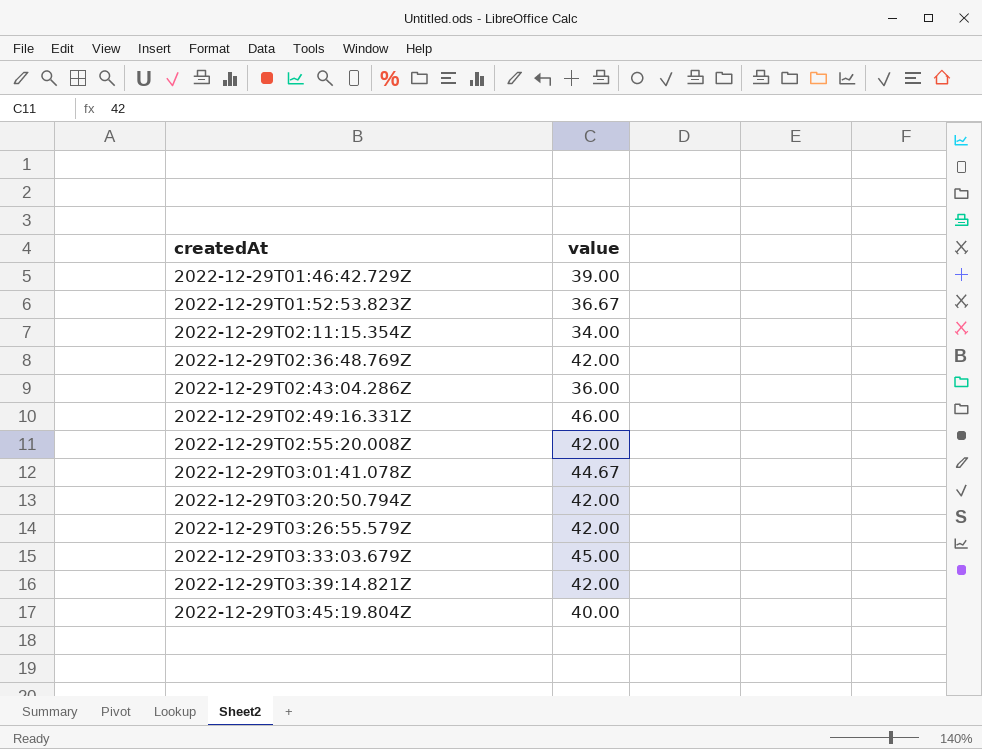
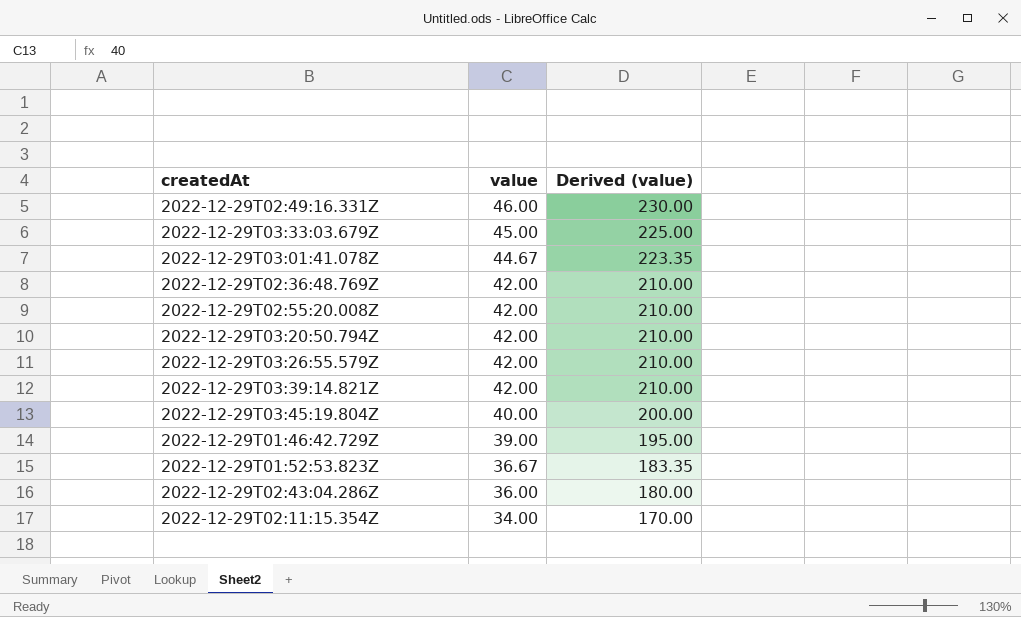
row order: createdAt ascending -> value descending
column Derived (value) | formula: none -> [value] * 5

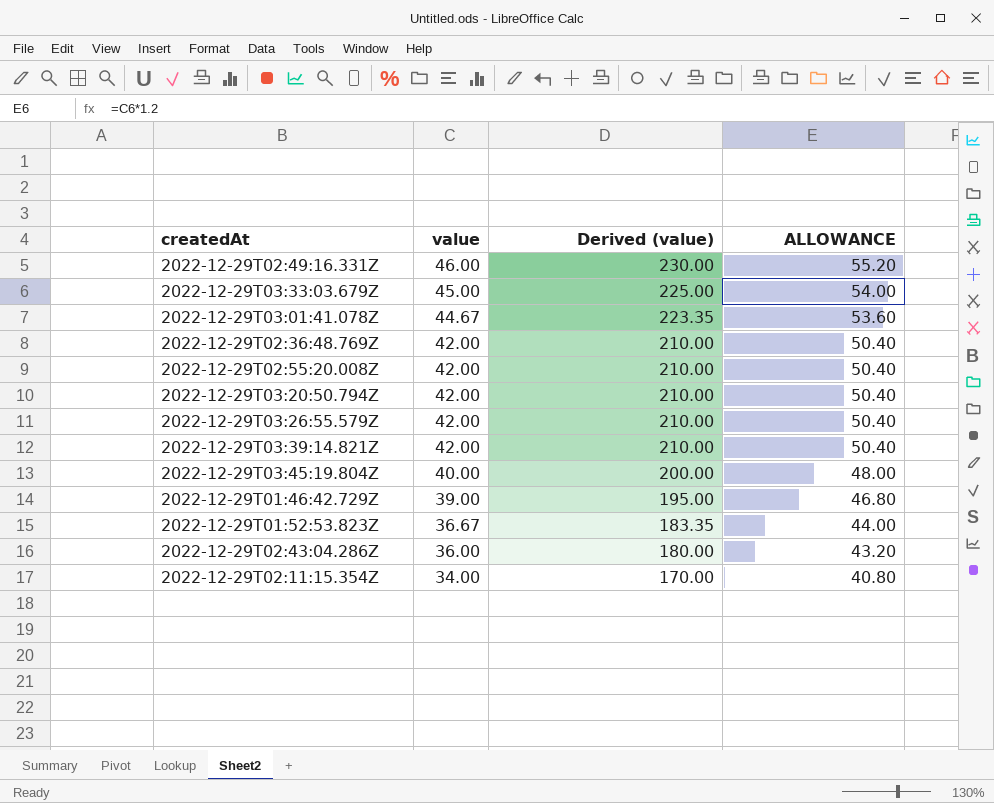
column ALLOWANCE | formula: none -> [value] * 1.2

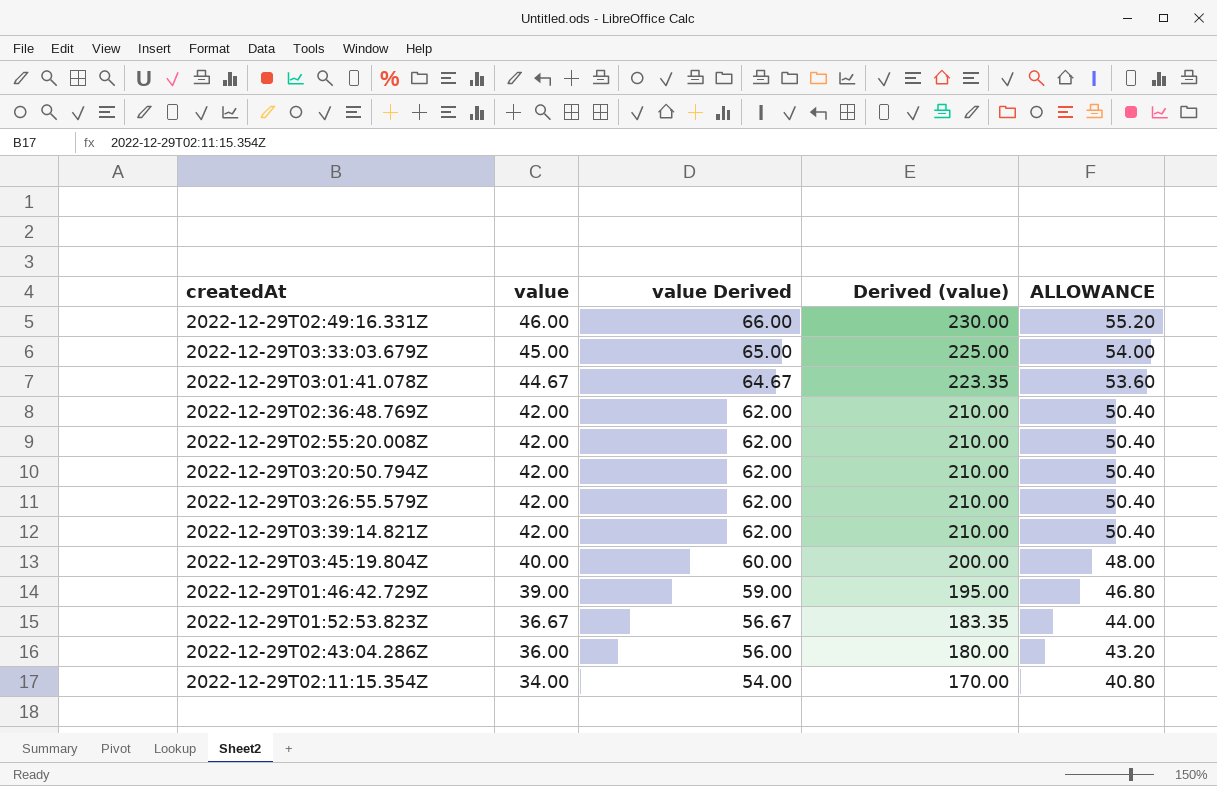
column value Derived | formula: none -> [value] + 20

